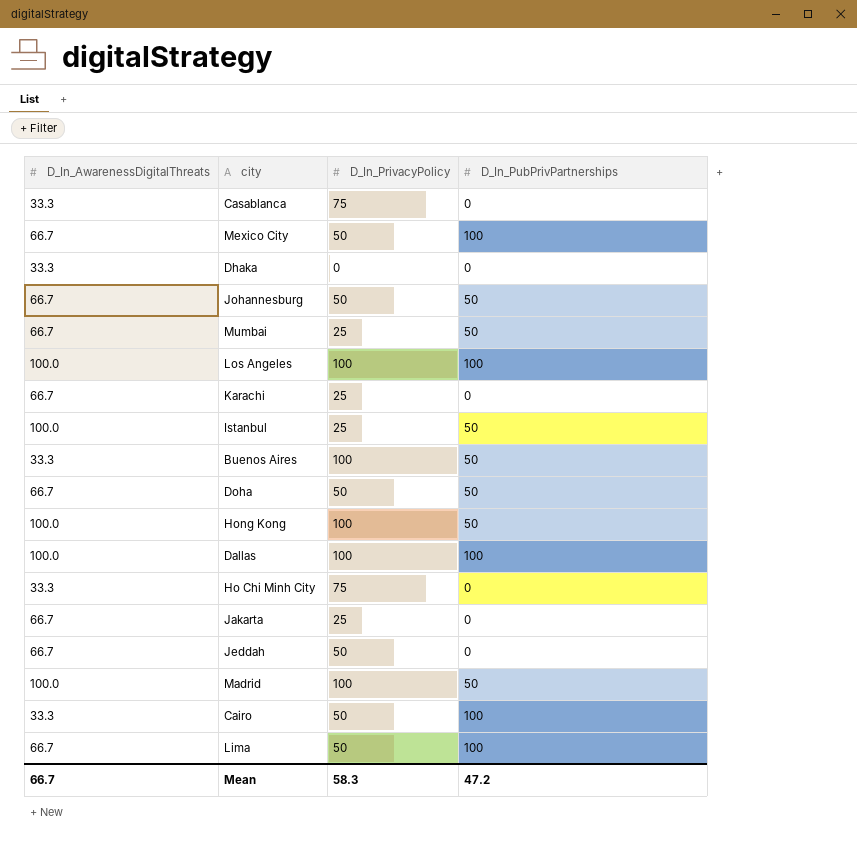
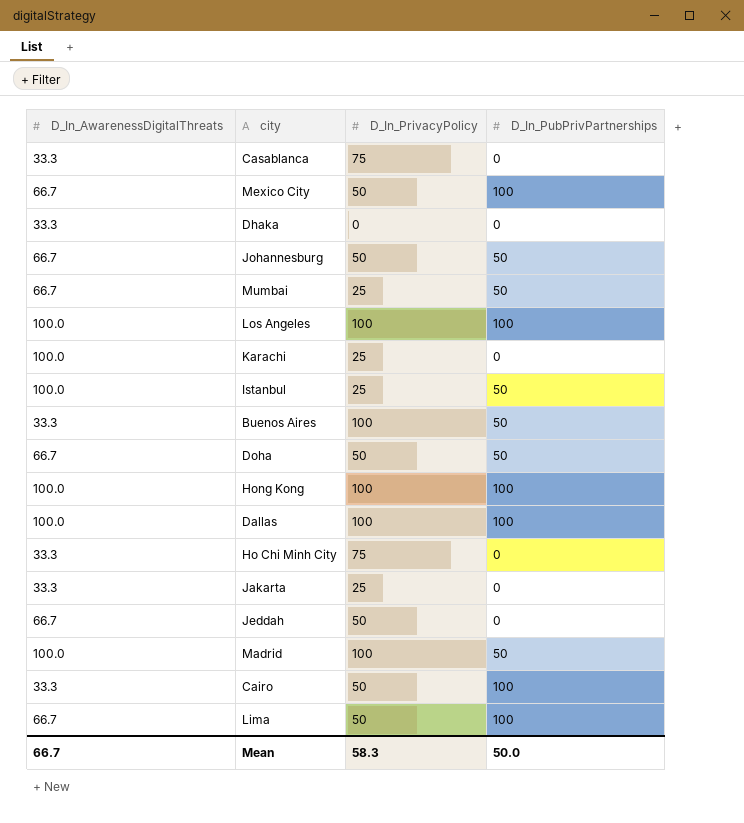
Karachi | D_In_AwarenessDigitalThreats: 66.7 -> 100.0
Hong Kong | D_In_PubPrivPartnerships: 50 -> 100
Jakarta | D_In_AwarenessDigitalThreats: 66.7 -> 33.3
Mean | D_In_PubPrivPartnerships: 47.2 -> 50.0

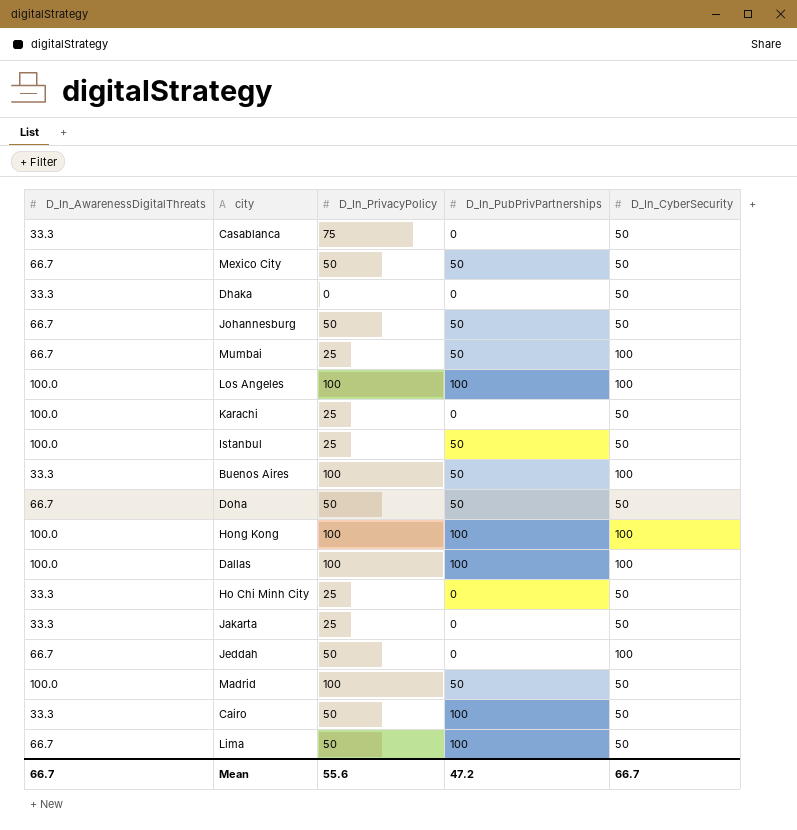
column D_In_CyberSecurity | position: none -> 5
Mexico City | D_In_PubPrivPartnerships: 100 -> 50
Ho Chi Minh City | D_In_PrivacyPolicy: 75 -> 25
Mean | D_In_PrivacyPolicy: 58.3 -> 55.6
Mean | D_In_PubPrivPartnerships: 50.0 -> 47.2

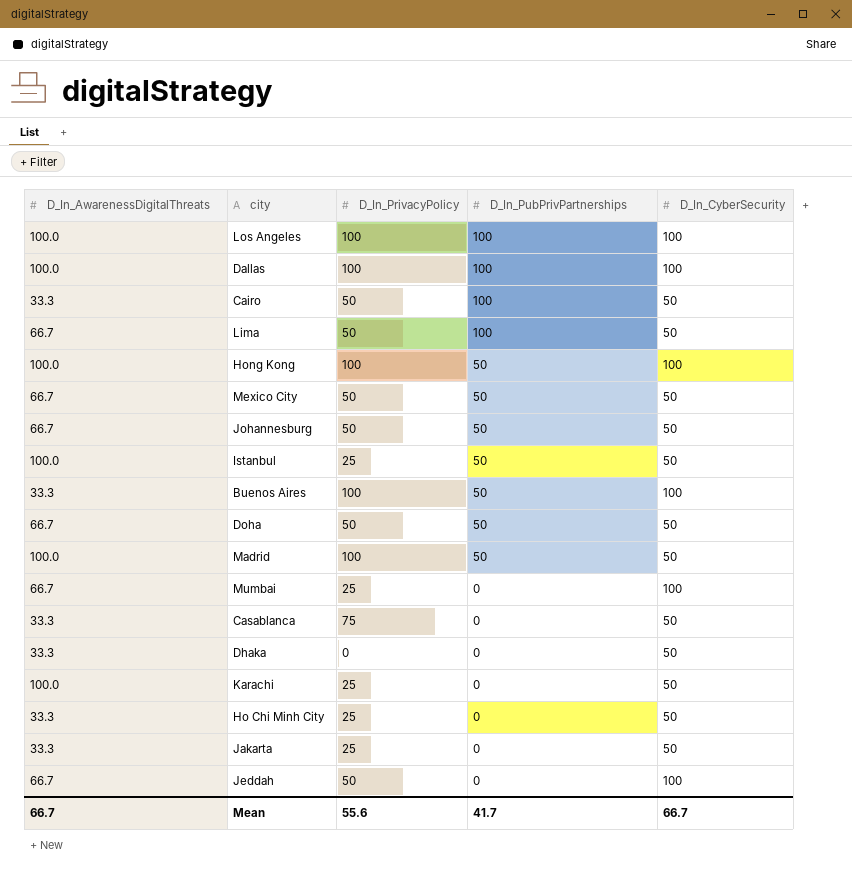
row order: none -> D_In_PubPrivPartnerships descending
Hong Kong | D_In_PubPrivPartnerships: 100 -> 50
Mumbai | D_In_PubPrivPartnerships: 50 -> 0
Mean | D_In_PubPrivPartnerships: 47.2 -> 41.7

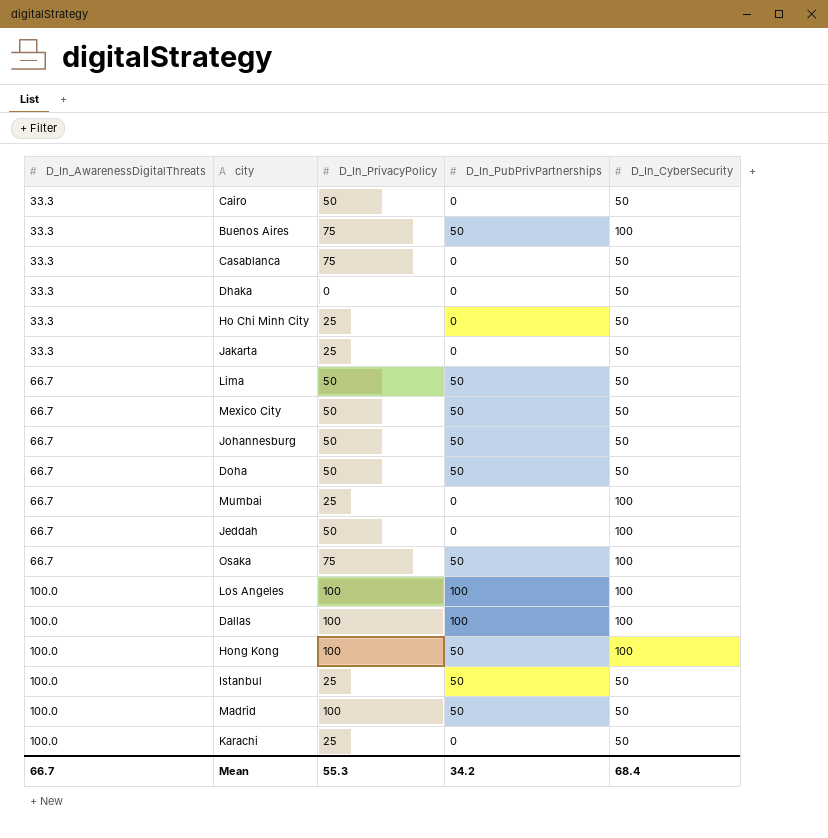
row order: D_In_PubPrivPartnerships descending -> D_In_AwarenessDigitalThreats ascending
Cairo | D_In_PubPrivPartnerships: 100 -> 0
Buenos Aires | D_In_PrivacyPolicy: 100 -> 75
Lima | D_In_PubPrivPartnerships: 100 -> 50
row Osaka: none -> 66.7 | 75 | 50 | 100
Mean | D_In_PrivacyPolicy: 55.6 -> 55.3
Mean | D_In_PubPrivPartnerships: 41.7 -> 34.2
Mean | D_In_CyberSecurity: 66.7 -> 68.4

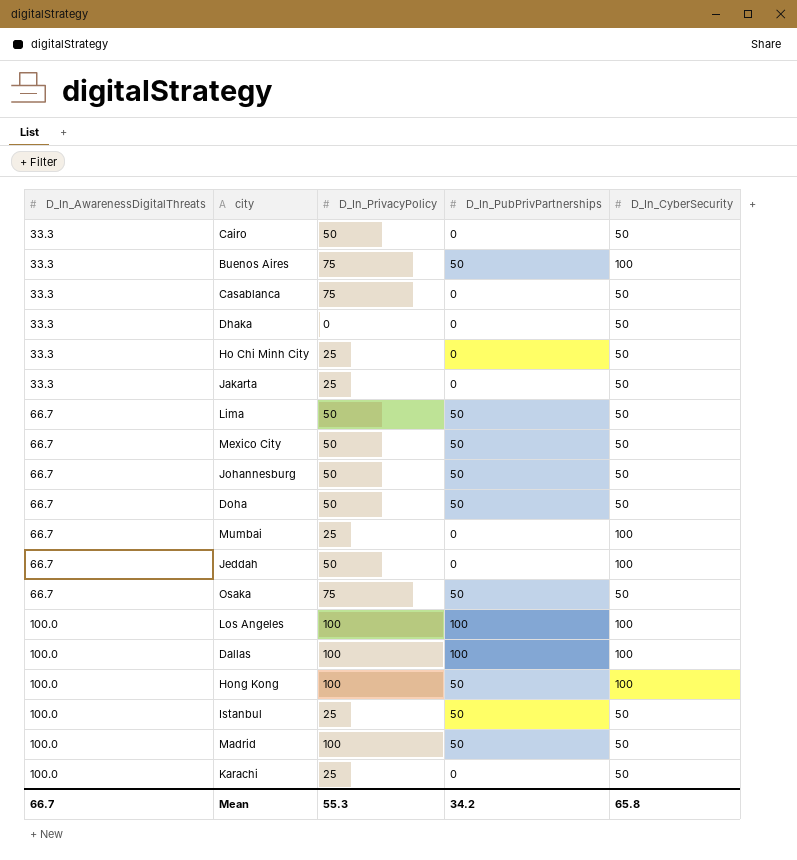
Osaka | D_In_CyberSecurity: 100 -> 50
Mean | D_In_CyberSecurity: 68.4 -> 65.8

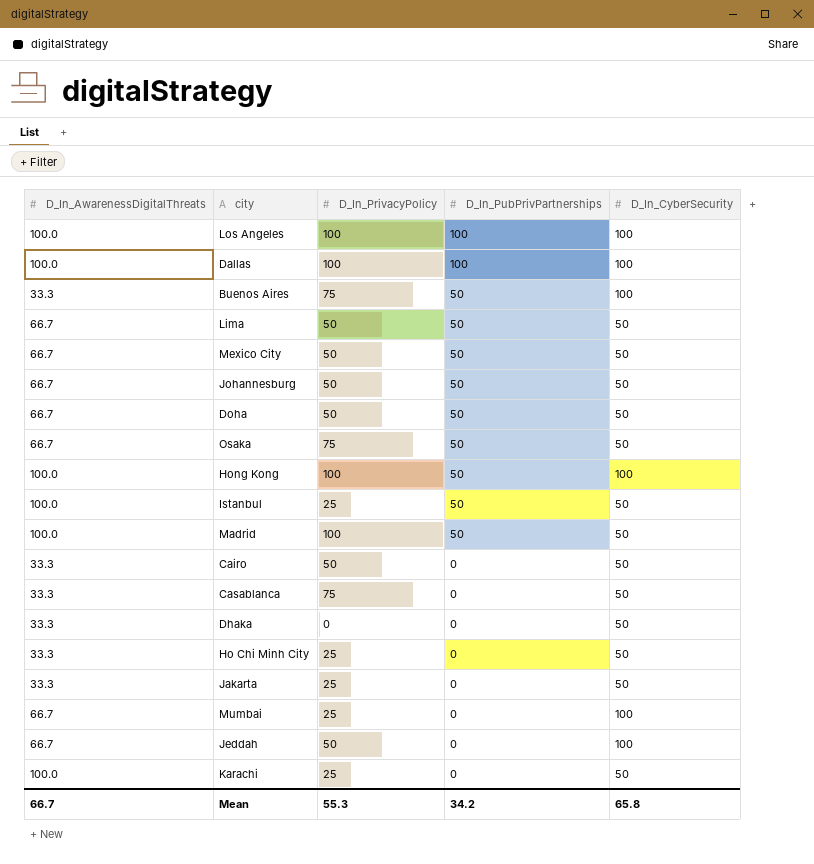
row order: D_In_AwarenessDigitalThreats ascending -> D_In_PubPrivPartnerships descending

